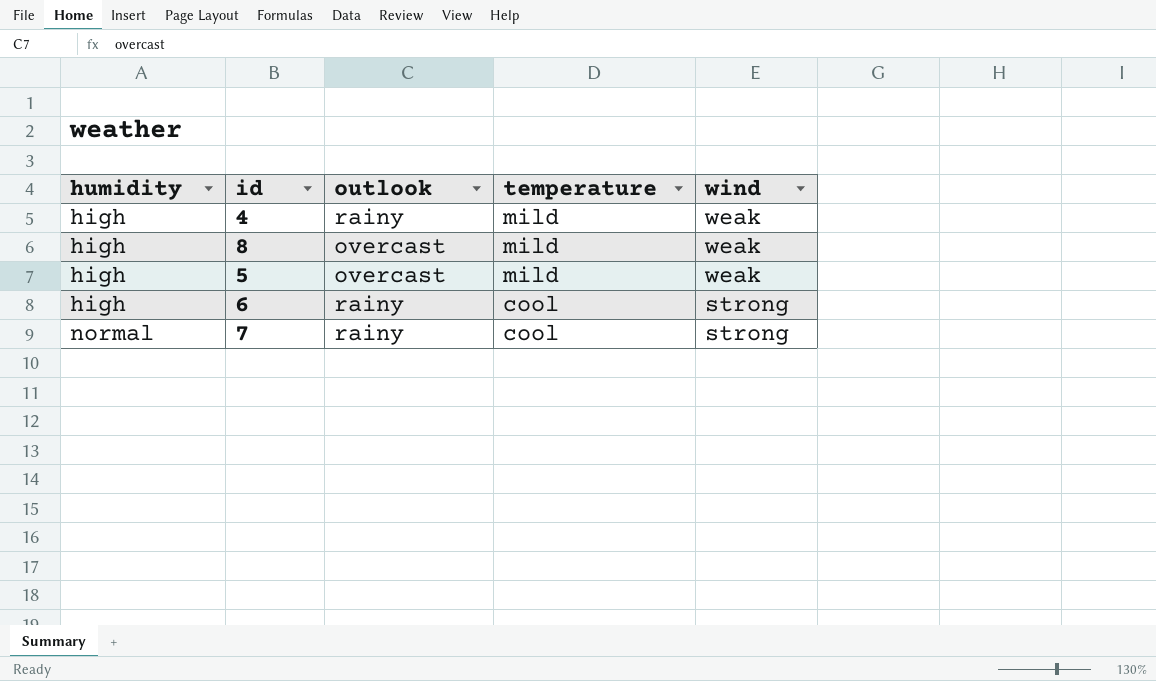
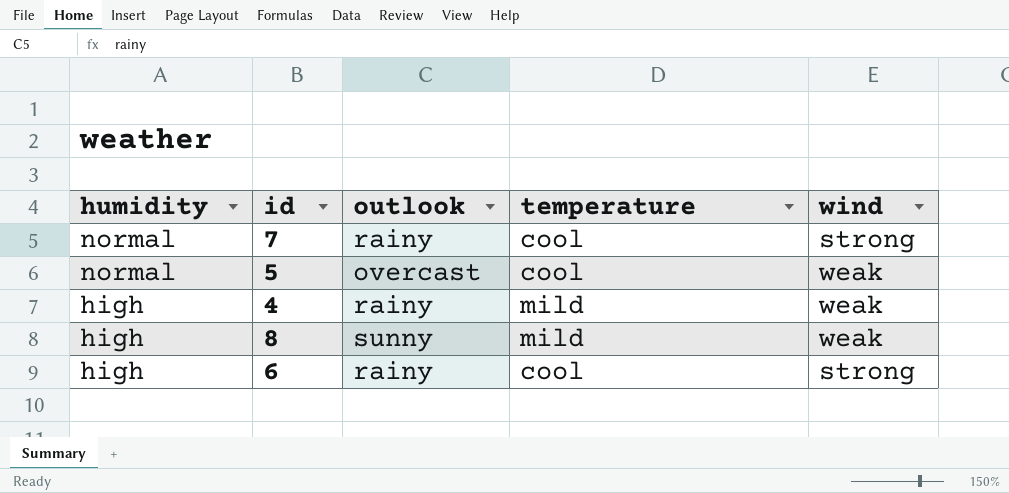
row order: humidity ascending -> humidity descending
5 | humidity: high -> normal
5 | temperature: mild -> cool
8 | outlook: overcast -> sunny

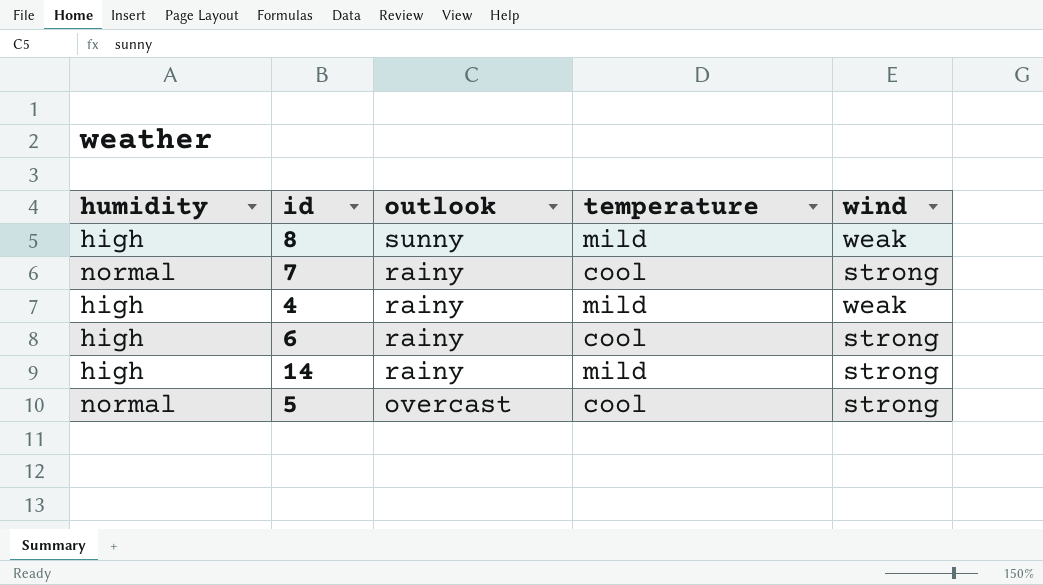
row order: humidity descending -> outlook descending
row 14: none -> high | rainy | mild | strong
5 | wind: weak -> strong

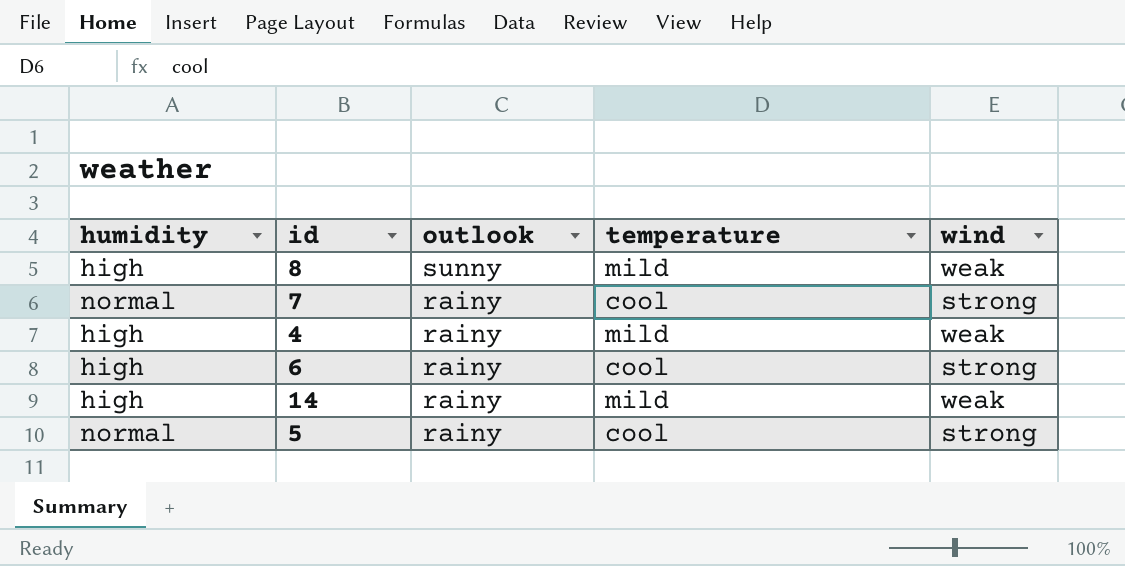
14 | wind: strong -> weak
5 | outlook: overcast -> rainy

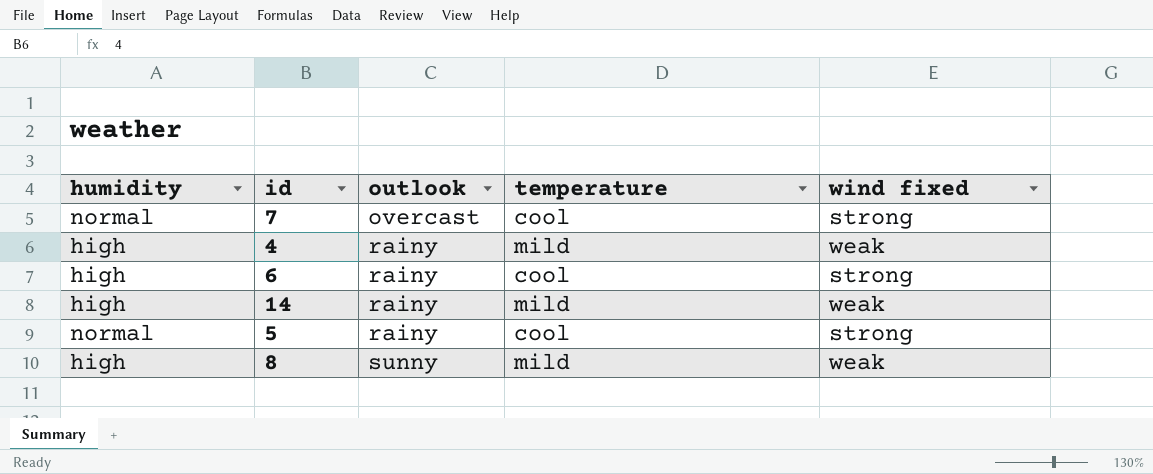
row order: outlook descending -> outlook ascending
column name: wind -> wind fixed
7 | outlook: rainy -> overcast

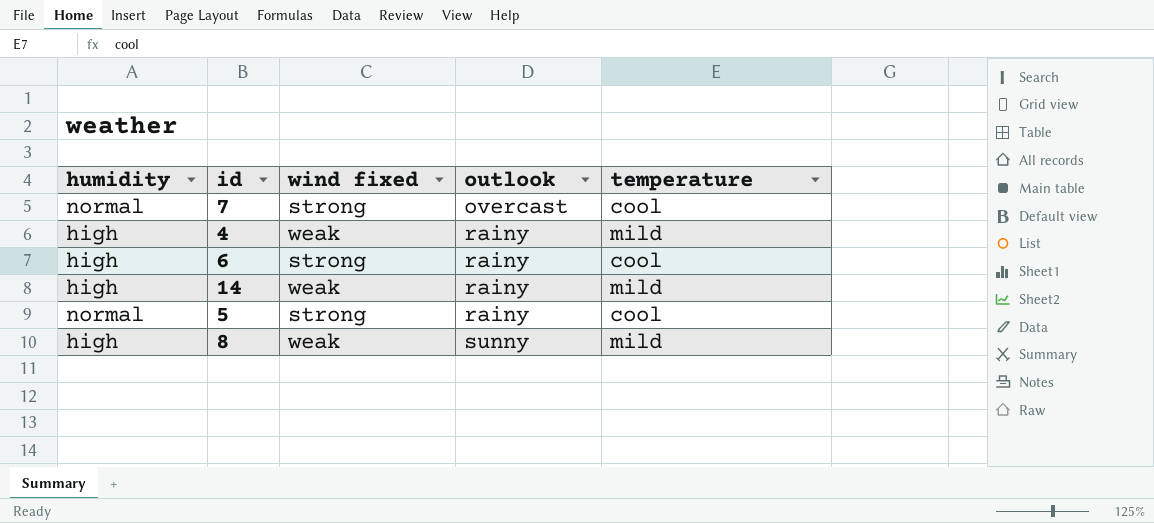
column wind fixed | position: 5 -> 3

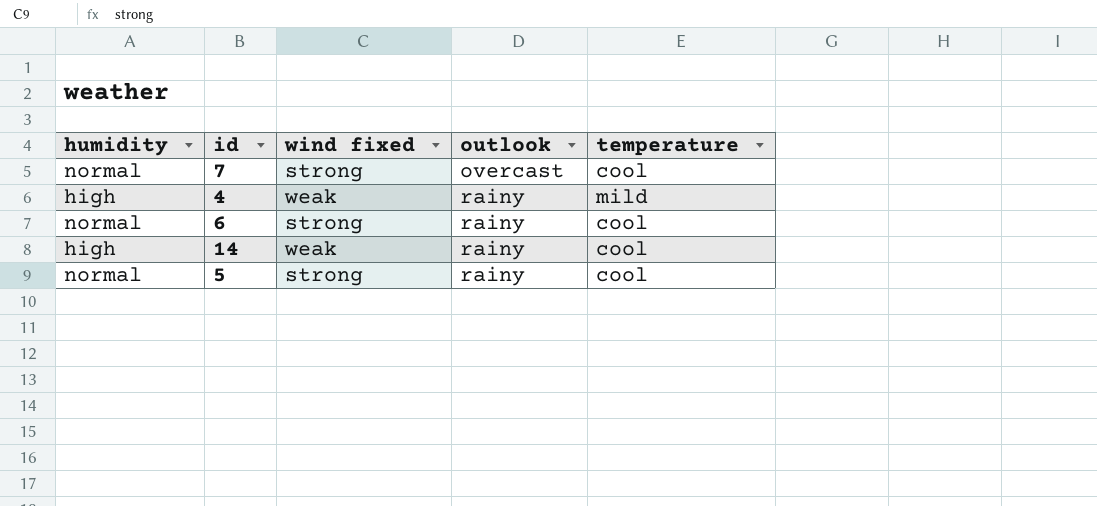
row 8: high | weak | sunny | mild -> none
6 | humidity: high -> normal
14 | temperature: mild -> cool

